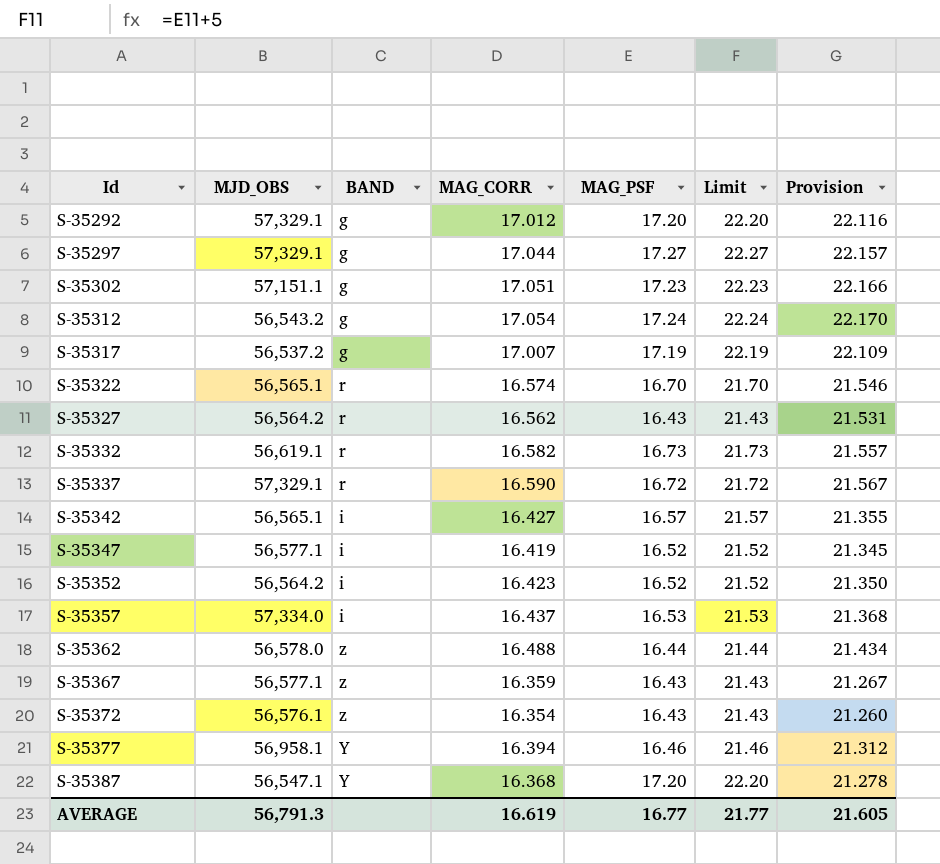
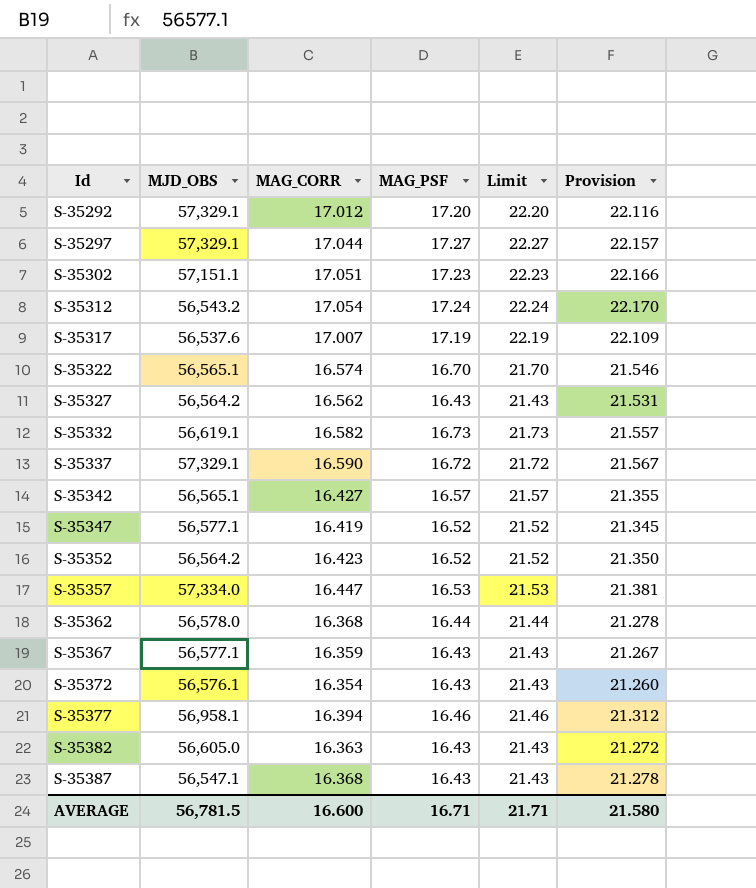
column BAND | position: 3 -> none
S-35317 | MJD_OBS: 56,537.2 -> 56,537.6
S-35357 | MAG_CORR: 16.437 -> 16.447
S-35357 | Provision: 21.368 -> 21.381
S-35362 | MAG_CORR: 16.488 -> 16.368
S-35362 | Provision: 21.434 -> 21.278
row S-35382: none -> 56,605.0 | 16.363 | 16.43 | 21.43 | 21.272
S-35387 | MAG_PSF: 17.20 -> 16.43
S-35387 | Limit: 22.20 -> 21.43
AVERAGE | MJD_OBS: 56,791.3 -> 56,781.5
AVERAGE | MAG_CORR: 16.619 -> 16.600
AVERAGE | MAG_PSF: 16.77 -> 16.71
AVERAGE | Limit: 21.77 -> 21.71
AVERAGE | Provision: 21.605 -> 21.580

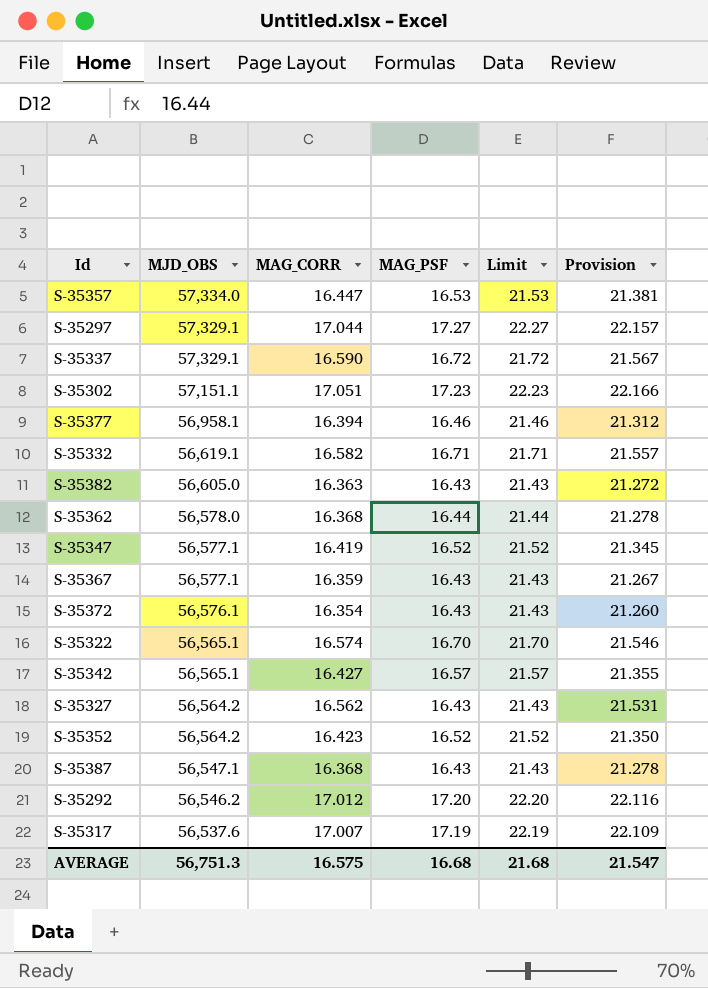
row order: Id ascending -> MJD_OBS descending
row S-35312: 56,543.2 | 17.054 | 17.24 | 22.24 | 22.170 -> none
S-35332 | MAG_PSF: 16.73 -> 16.71
S-35332 | Limit: 21.73 -> 21.71
S-35292 | MJD_OBS: 57,329.1 -> 56,546.2
AVERAGE | MJD_OBS: 56,781.5 -> 56,751.3
AVERAGE | MAG_CORR: 16.600 -> 16.575
AVERAGE | MAG_PSF: 16.71 -> 16.68
AVERAGE | Limit: 21.71 -> 21.68
AVERAGE | Provision: 21.580 -> 21.547

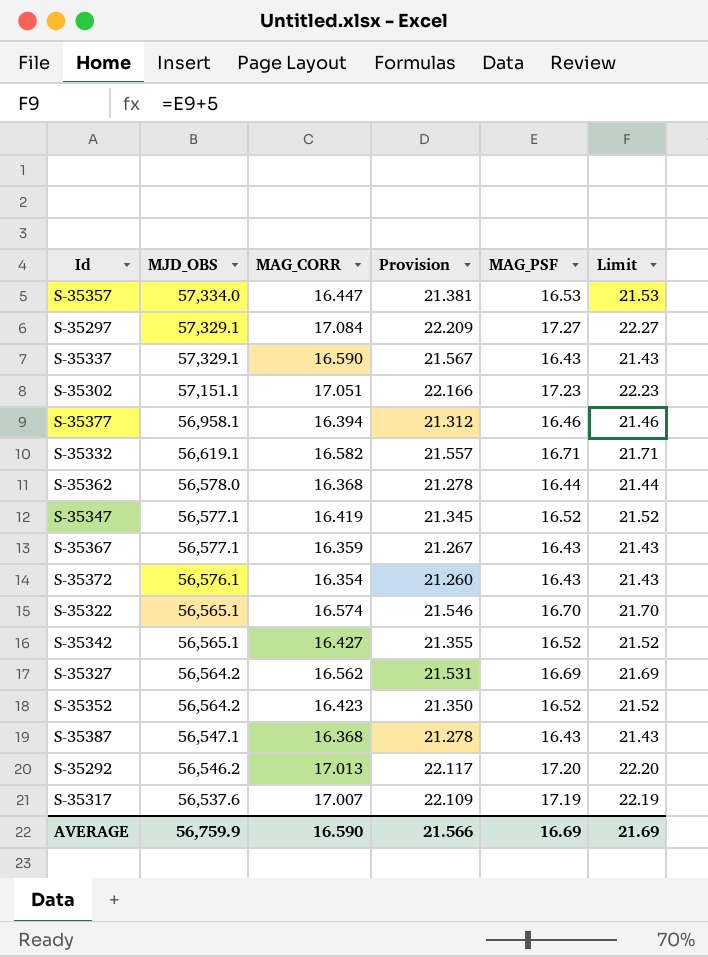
column Provision | position: 6 -> 4
row S-35382: 56,605.0 | 16.363 | 16.43 | 21.43 | 21.272 -> none
S-35297 | MAG_CORR: 17.044 -> 17.084
S-35297 | Provision: 22.157 -> 22.209
S-35337 | MAG_PSF: 16.72 -> 16.43
S-35337 | Limit: 21.72 -> 21.43
S-35342 | MAG_PSF: 16.57 -> 16.52
S-35342 | Limit: 21.57 -> 21.52
S-35327 | MAG_PSF: 16.43 -> 16.69
S-35327 | Limit: 21.43 -> 21.69
S-35292 | MAG_CORR: 17.012 -> 17.013
S-35292 | Provision: 22.116 -> 22.117
AVERAGE | MJD_OBS: 56,751.3 -> 56,759.9
AVERAGE | MAG_CORR: 16.575 -> 16.590
AVERAGE | Provision: 21.547 -> 21.566
AVERAGE | MAG_PSF: 16.68 -> 16.69
AVERAGE | Limit: 21.68 -> 21.69

